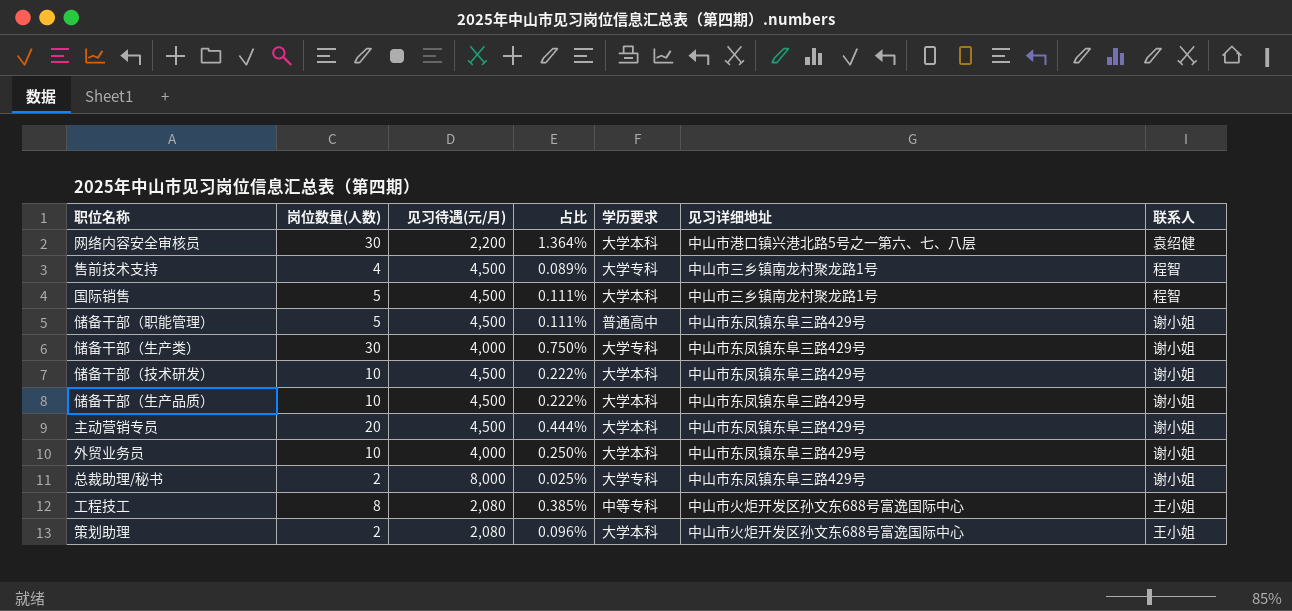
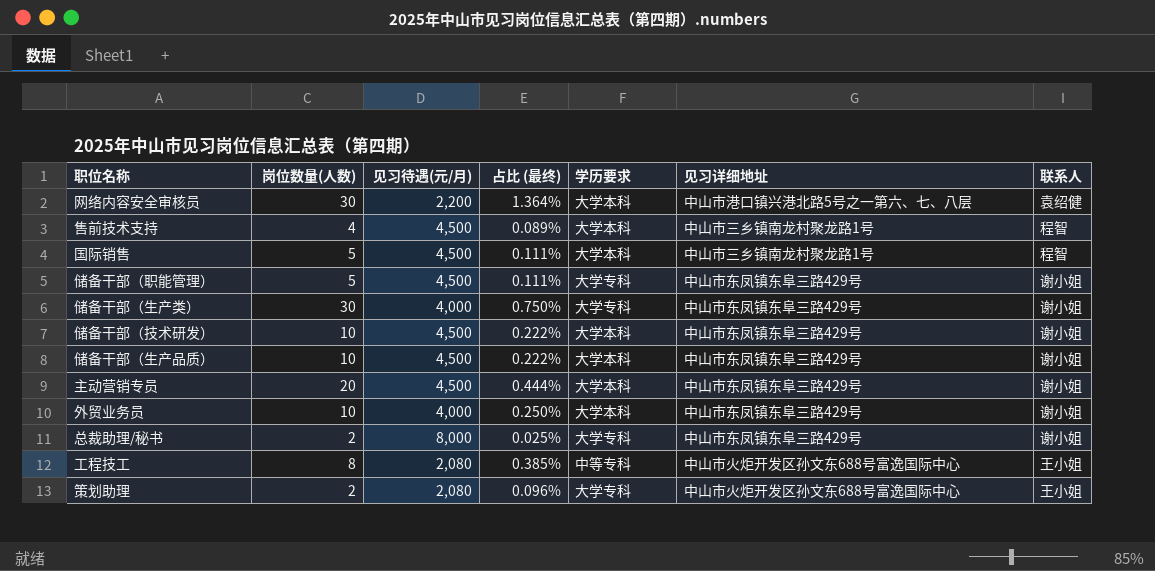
column name: 占比 -> 占比 (最终)
售前技术支持 | 学历要求: 大学专科 -> 大学本科
储备干部（职能管理） | 学历要求: 普通高中 -> 大学专科
策划助理 | 学历要求: 大学本科 -> 大学专科

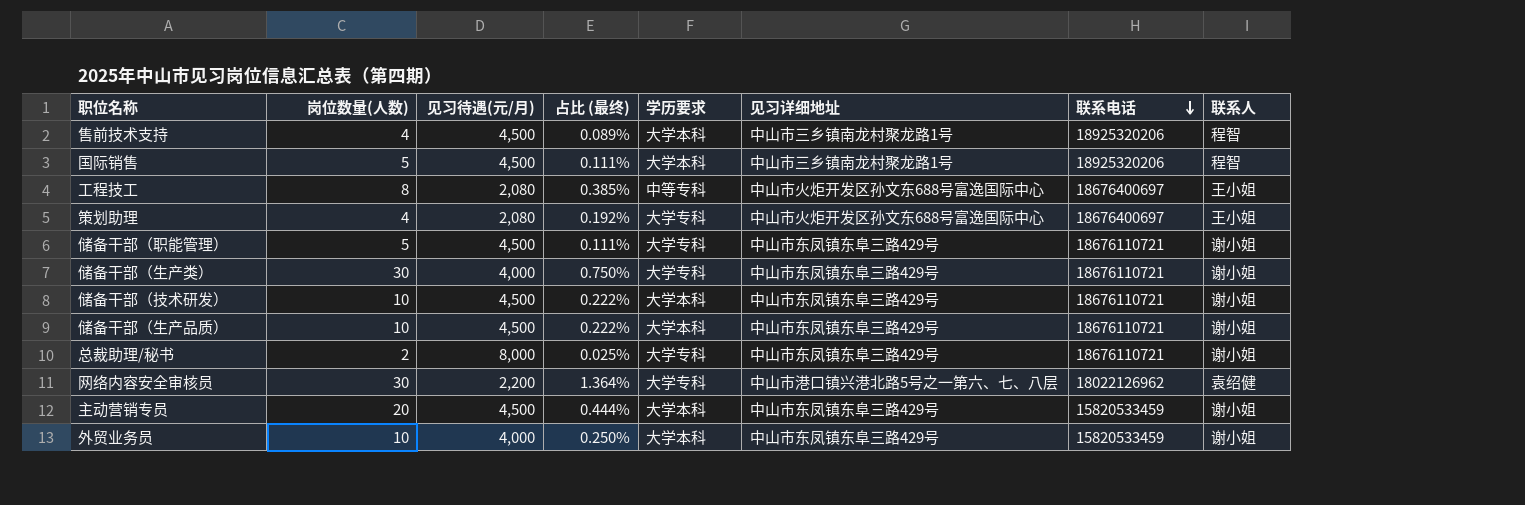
row order: none -> 联系电话 descending
column 联系电话 | position: none -> 7
策划助理 | 岗位数量(人数): 2 -> 4
策划助理 | 占比 (最终): 0.096% -> 0.192%
网络内容安全审核员 | 学历要求: 大学本科 -> 大学专科

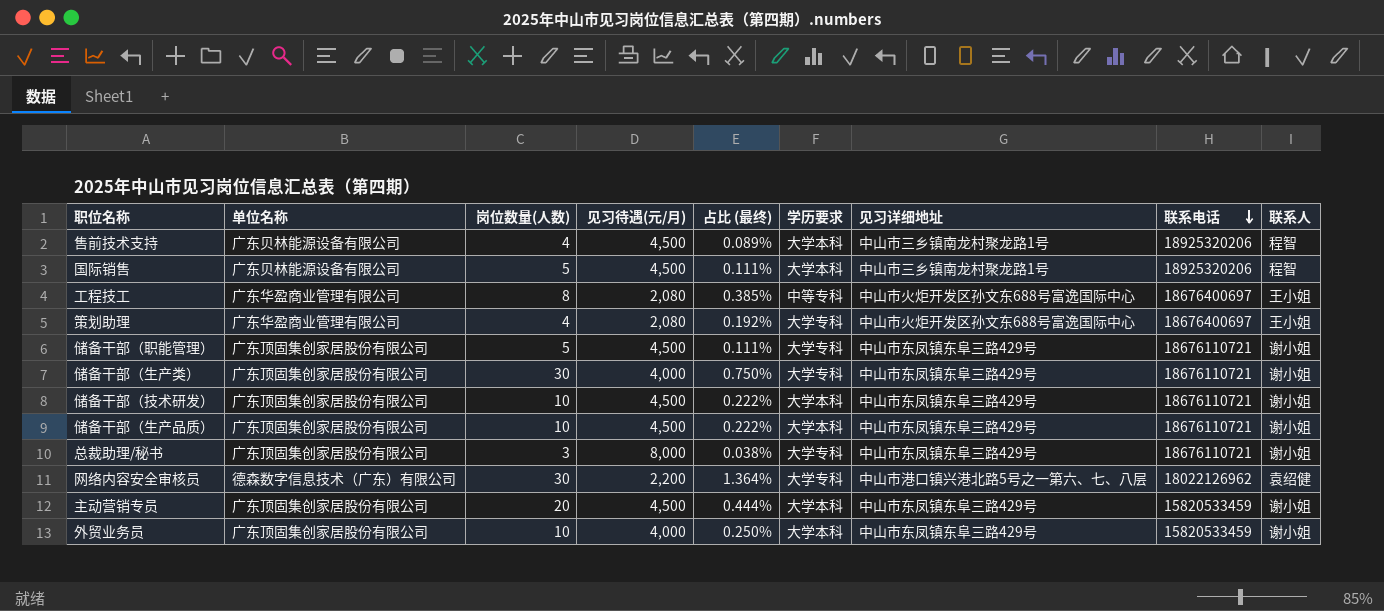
column 单位名称 | position: none -> 2
总裁助理/秘书 | 岗位数量(人数): 2 -> 3
总裁助理/秘书 | 占比 (最终): 0.025% -> 0.038%

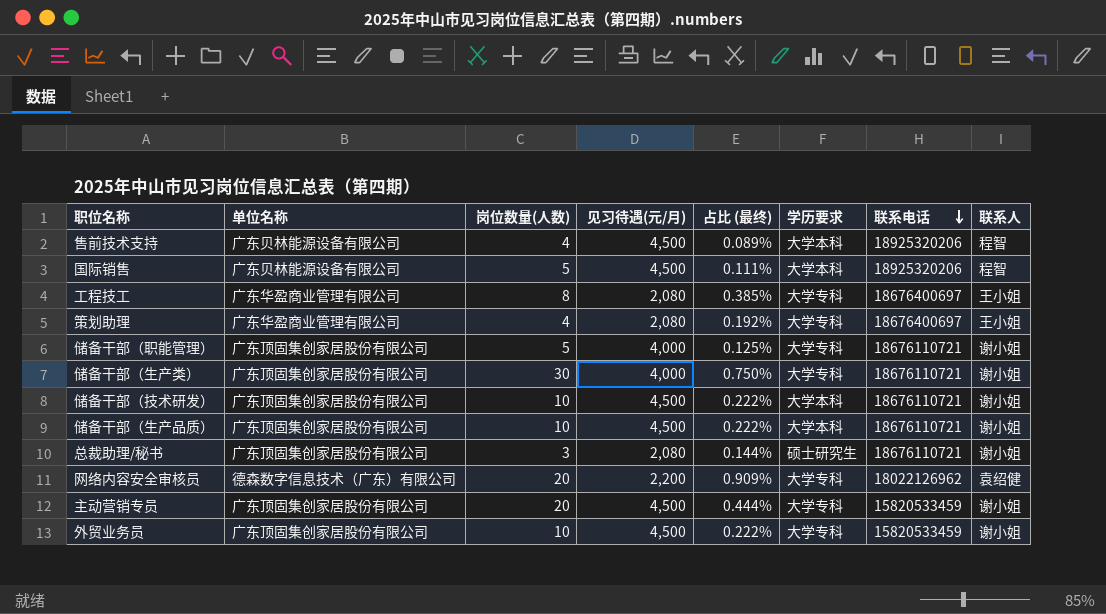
column 见习详细地址 | position: 7 -> none
工程技工 | 学历要求: 中等专科 -> 大学专科
储备干部（职能管理） | 见习待遇(元/月): 4,500 -> 4,000
储备干部（职能管理） | 占比 (最终): 0.111% -> 0.125%
总裁助理/秘书 | 见习待遇(元/月): 8,000 -> 2,080
总裁助理/秘书 | 占比 (最终): 0.038% -> 0.144%
总裁助理/秘书 | 学历要求: 大学专科 -> 硕士研究生
网络内容安全审核员 | 岗位数量(人数): 30 -> 20
网络内容安全审核员 | 占比 (最终): 1.364% -> 0.909%
主动营销专员 | 学历要求: 大学本科 -> 大学专科
外贸业务员 | 见习待遇(元/月): 4,000 -> 4,500
外贸业务员 | 占比 (最终): 0.250% -> 0.222%
外贸业务员 | 学历要求: 大学本科 -> 大学专科

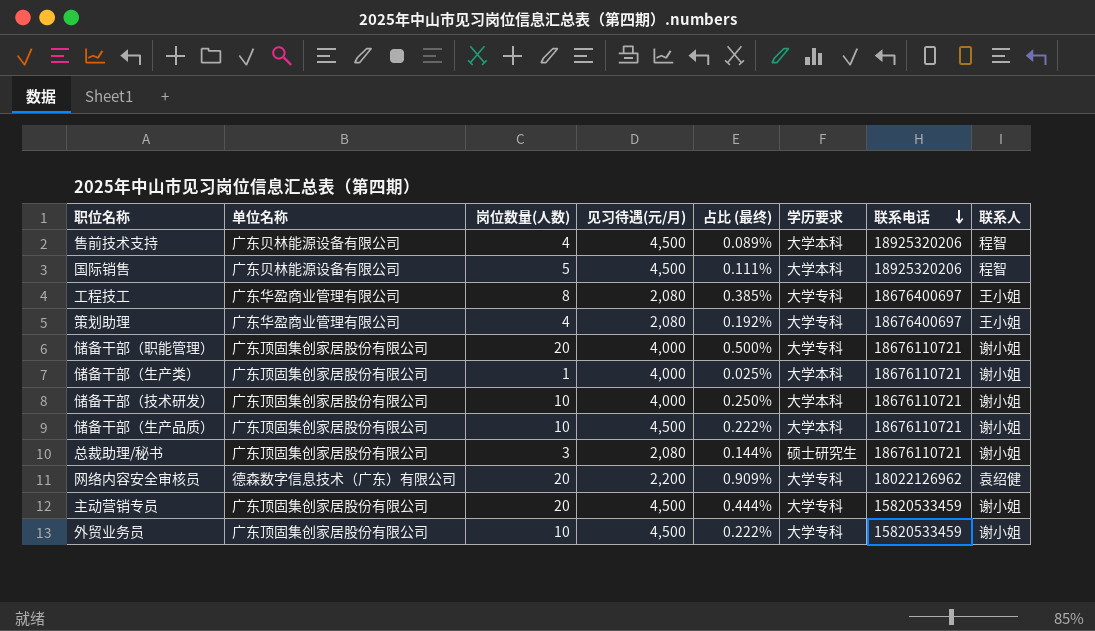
储备干部（职能管理） | 岗位数量(人数): 5 -> 20
储备干部（职能管理） | 占比 (最终): 0.125% -> 0.500%
储备干部（生产类） | 岗位数量(人数): 30 -> 1
储备干部（生产类） | 占比 (最终): 0.750% -> 0.025%
储备干部（生产类） | 学历要求: 大学专科 -> 大学本科
储备干部（技术研发） | 见习待遇(元/月): 4,500 -> 4,000
储备干部（技术研发） | 占比 (最终): 0.222% -> 0.250%

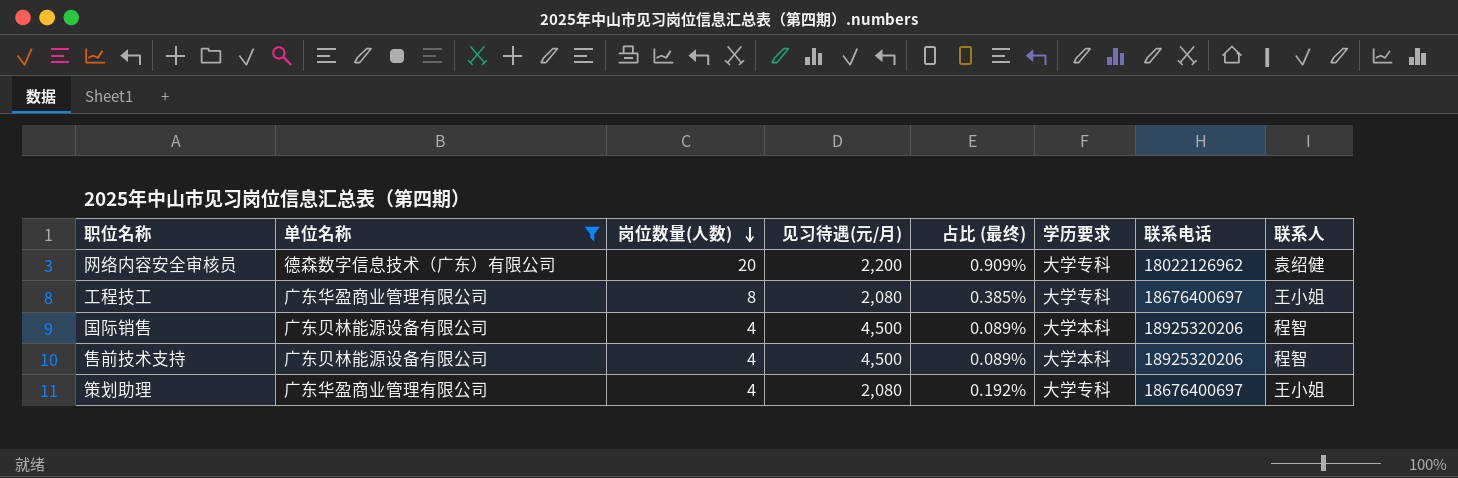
filter: none -> 单位名称 != 广东顶固集创家居股份有限公司
row order: 联系电话 descending -> 岗位数量(人数) descending
国际销售 | 岗位数量(人数): 5 -> 4
国际销售 | 占比 (最终): 0.111% -> 0.089%

